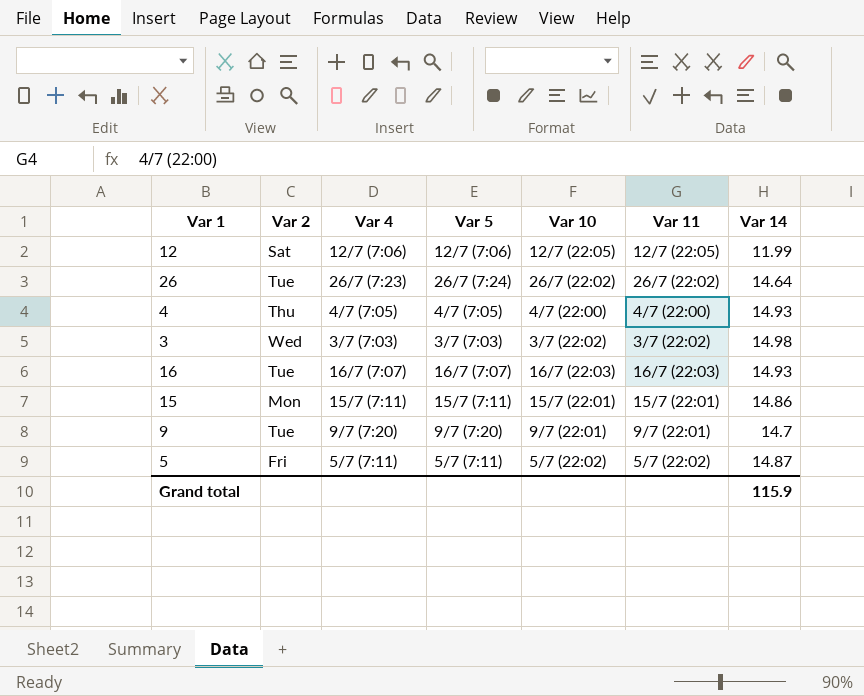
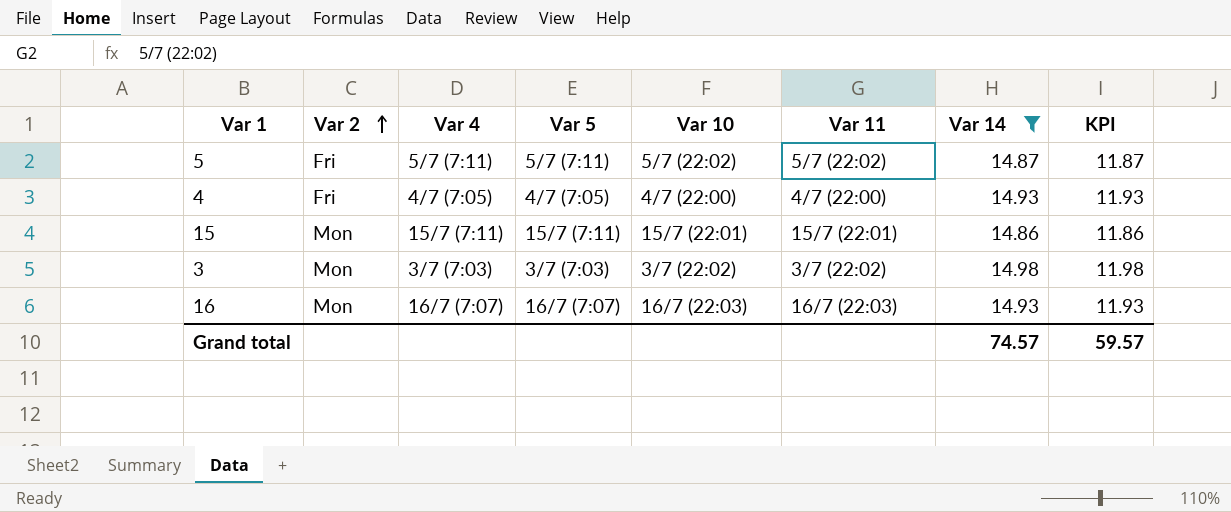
filter: none -> Var 14 >= 14.86
row order: none -> Var 2 ascending
column KPI | formula: none -> [Var 14] - 3
4 | Var 2: Thu -> Fri
3 | Var 2: Wed -> Mon
16 | Var 2: Tue -> Mon
Grand total | Var 14: 115.9 -> 74.57

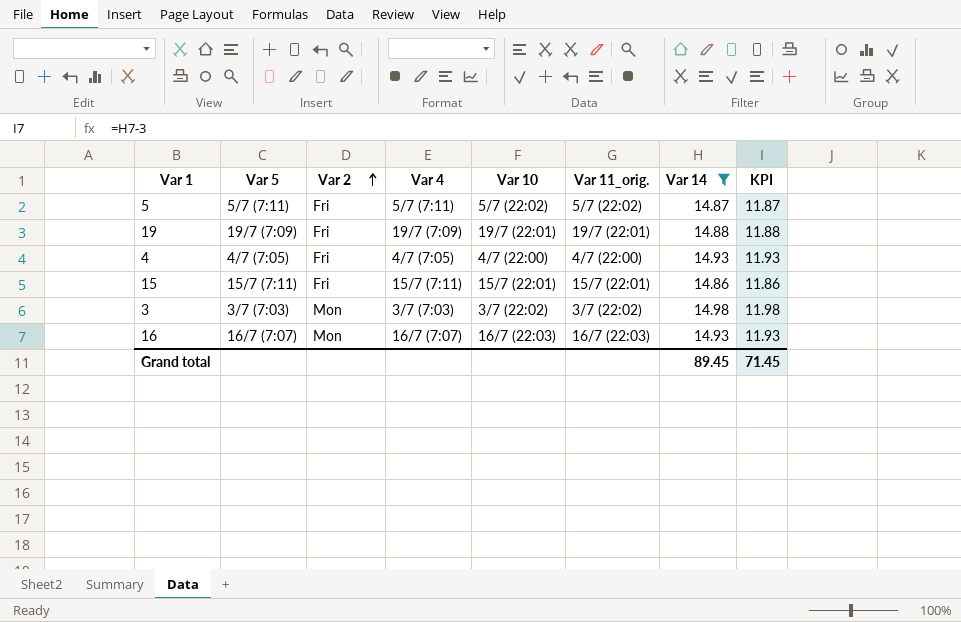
column Var 5 | position: 4 -> 2
column name: Var 11 -> Var 11_orig.
row 19: none -> 19/7 (7:09) | Fri | 19/7 (7:09) | 19/7 (22:01) | 19/7 (22:01) | 14.88 | 11.88
15 | Var 2: Mon -> Fri
Grand total | Var 14: 74.57 -> 89.45
Grand total | KPI: 59.57 -> 71.45

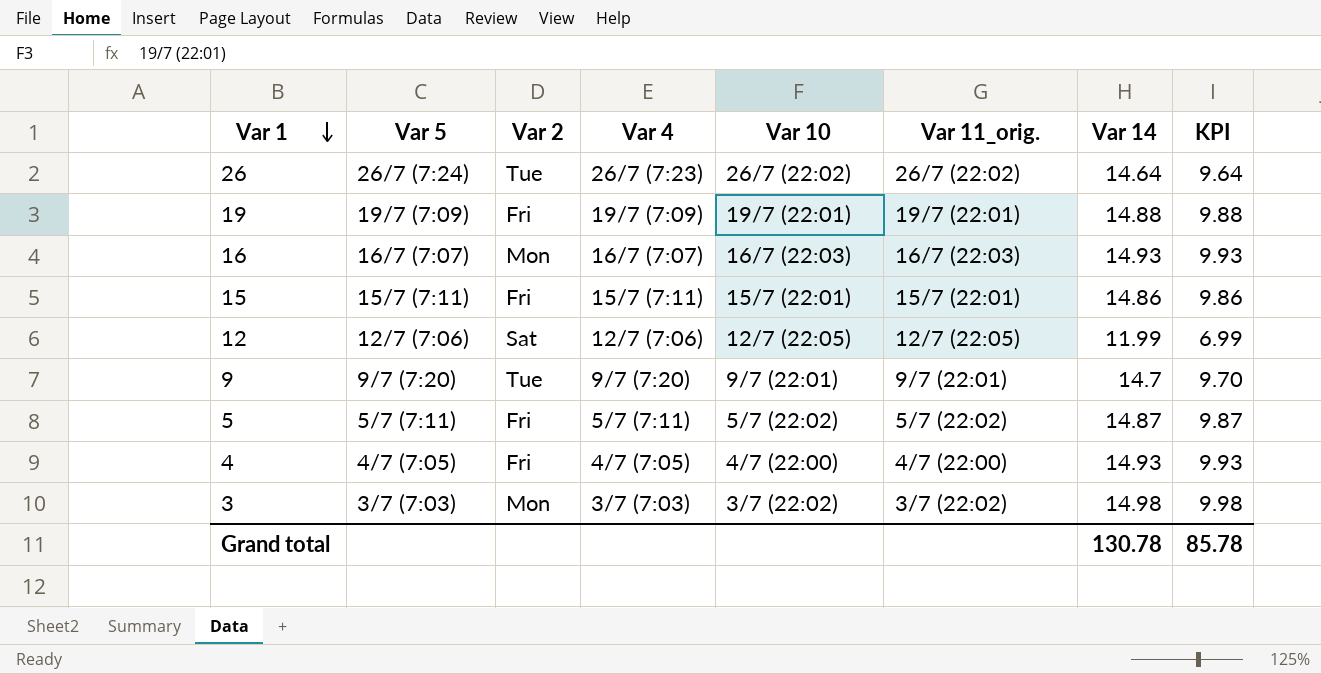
filter: Var 14 >= 14.86 -> none
row order: Var 2 ascending -> Var 1 descending
column KPI | formula: [Var 14] - 3 -> [Var 14] - 5
Grand total | Var 14: 89.45 -> 130.78
Grand total | KPI: 71.45 -> 85.78

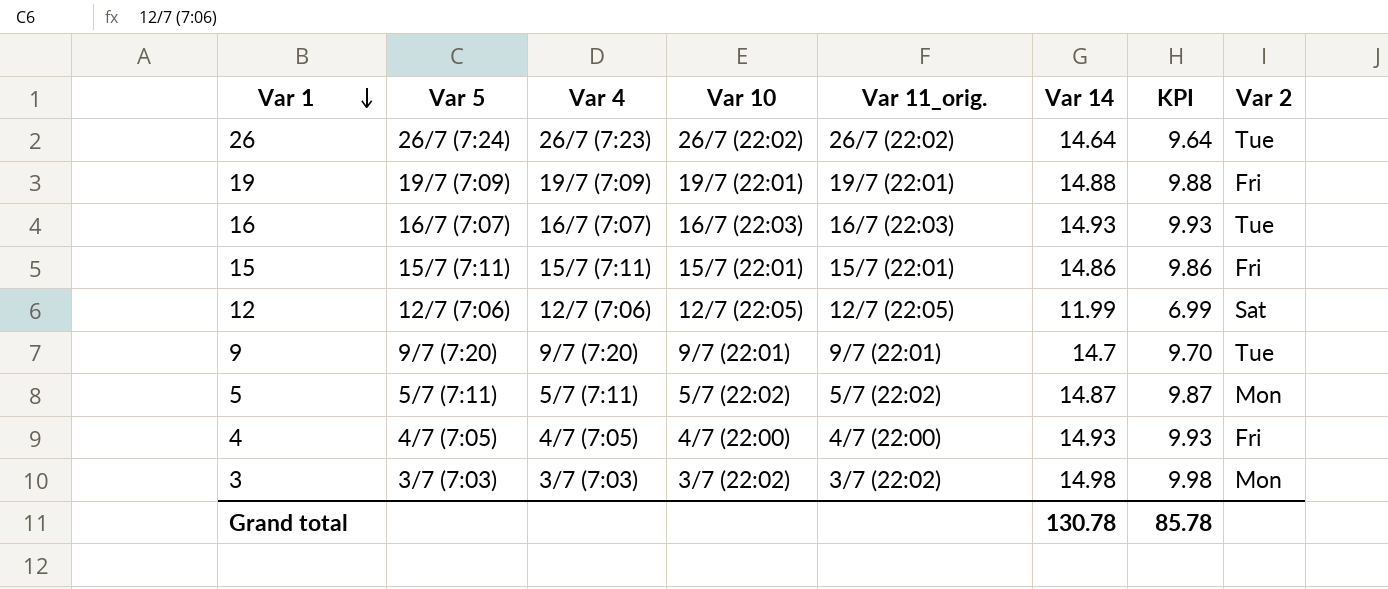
column Var 2 | position: 3 -> 8
16 | Var 2: Mon -> Tue
5 | Var 2: Fri -> Mon

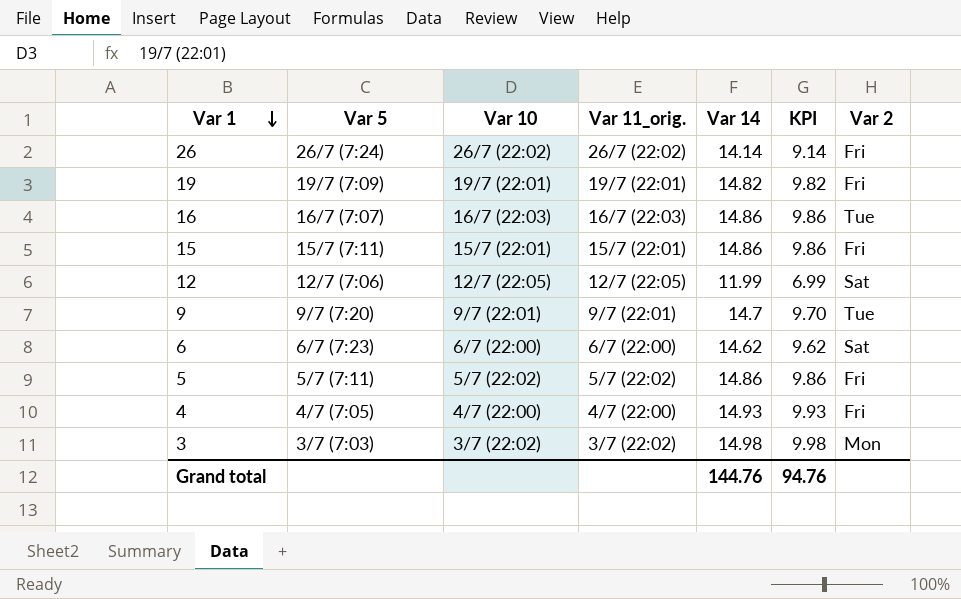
column Var 4 | position: 3 -> none
26 | Var 14: 14.64 -> 14.14
26 | KPI: 9.64 -> 9.14
26 | Var 2: Tue -> Fri
19 | Var 14: 14.88 -> 14.82
19 | KPI: 9.88 -> 9.82
16 | Var 14: 14.93 -> 14.86
16 | KPI: 9.93 -> 9.86
row 6: none -> 6/7 (7:23) | 6/7 (22:00) | 6/7 (22:00) | 14.62 | 9.62 | Sat
5 | Var 14: 14.87 -> 14.86
5 | KPI: 9.87 -> 9.86
5 | Var 2: Mon -> Fri
Grand total | Var 14: 130.78 -> 144.76
Grand total | KPI: 85.78 -> 94.76

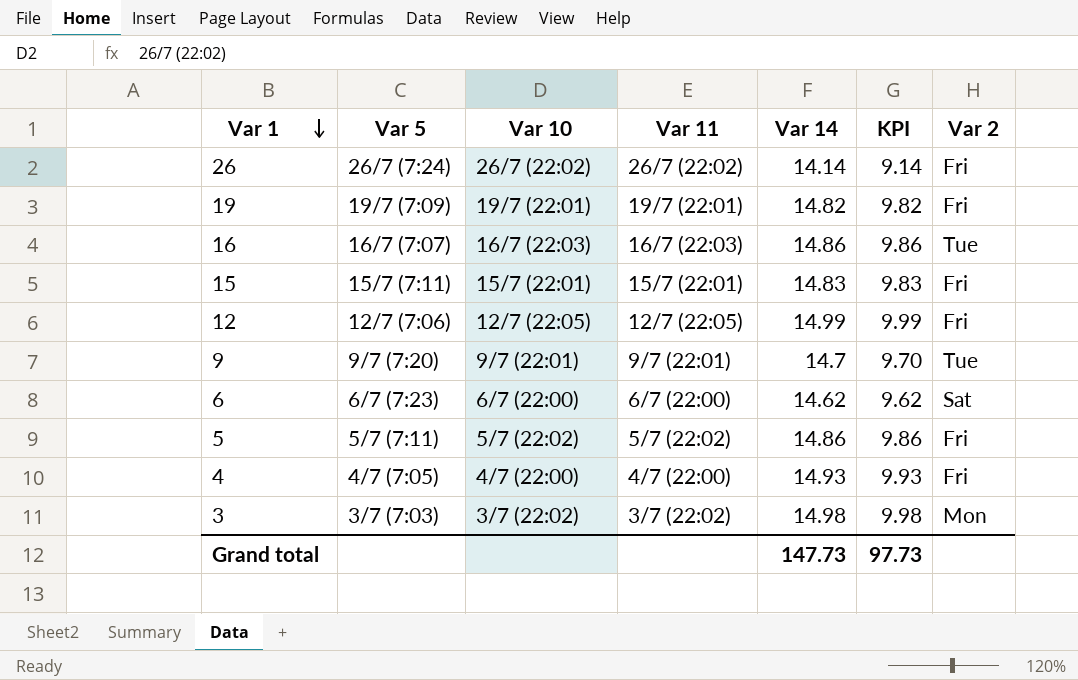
column name: Var 11_orig. -> Var 11
15 | Var 14: 14.86 -> 14.83
15 | KPI: 9.86 -> 9.83
12 | Var 14: 11.99 -> 14.99
12 | KPI: 6.99 -> 9.99
12 | Var 2: Sat -> Fri
Grand total | Var 14: 144.76 -> 147.73
Grand total | KPI: 94.76 -> 97.73

